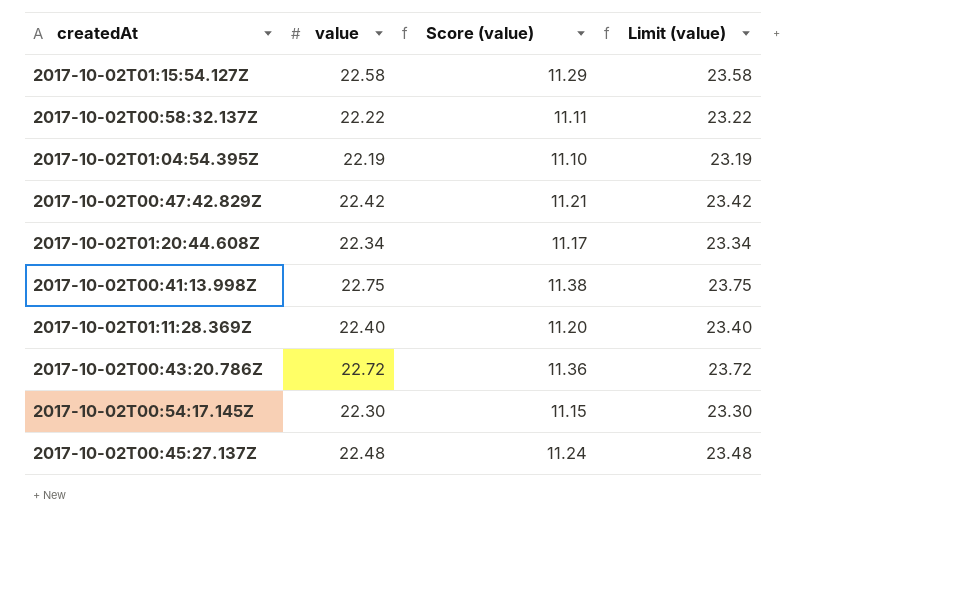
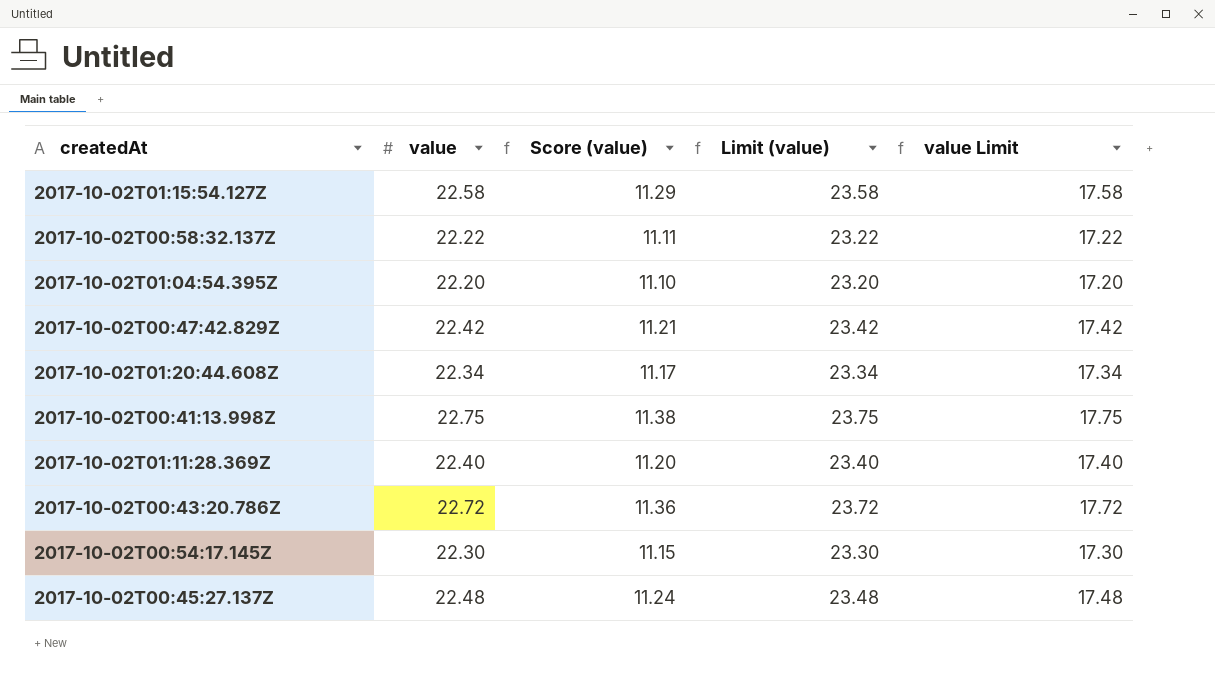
column value Limit | formula: none -> [value] - 5
2017-10-02T01:04:54.395Z | value: 22.19 -> 22.20
2017-10-02T01:04:54.395Z | Limit (value): 23.19 -> 23.20

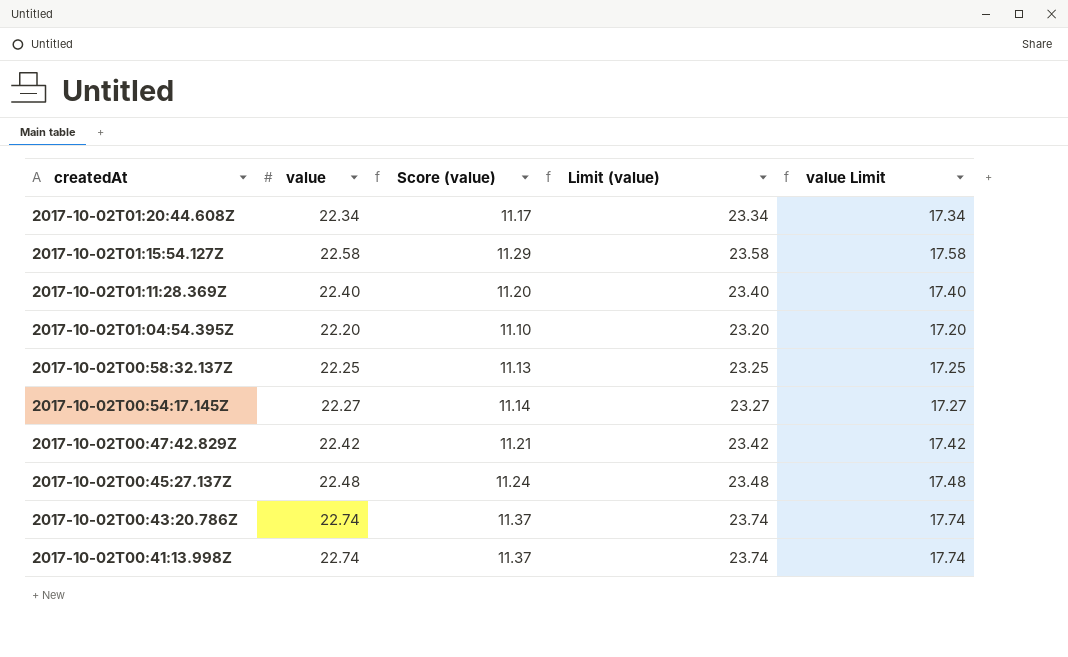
row order: none -> createdAt descending
2017-10-02T00:58:32.137Z | value: 22.22 -> 22.25
2017-10-02T00:58:32.137Z | Score (value): 11.11 -> 11.13
2017-10-02T00:58:32.137Z | Limit (value): 23.22 -> 23.25
2017-10-02T00:58:32.137Z | value Limit: 17.22 -> 17.25
2017-10-02T00:54:17.145Z | value: 22.30 -> 22.27
2017-10-02T00:54:17.145Z | Score (value): 11.15 -> 11.14
2017-10-02T00:54:17.145Z | Limit (value): 23.30 -> 23.27
2017-10-02T00:54:17.145Z | value Limit: 17.30 -> 17.27
2017-10-02T00:43:20.786Z | value: 22.72 -> 22.74
2017-10-02T00:43:20.786Z | Score (value): 11.36 -> 11.37
2017-10-02T00:43:20.786Z | Limit (value): 23.72 -> 23.74
2017-10-02T00:43:20.786Z | value Limit: 17.72 -> 17.74
2017-10-02T00:41:13.998Z | value: 22.75 -> 22.74
2017-10-02T00:41:13.998Z | Score (value): 11.38 -> 11.37
2017-10-02T00:41:13.998Z | Limit (value): 23.75 -> 23.74
2017-10-02T00:41:13.998Z | value Limit: 17.75 -> 17.74

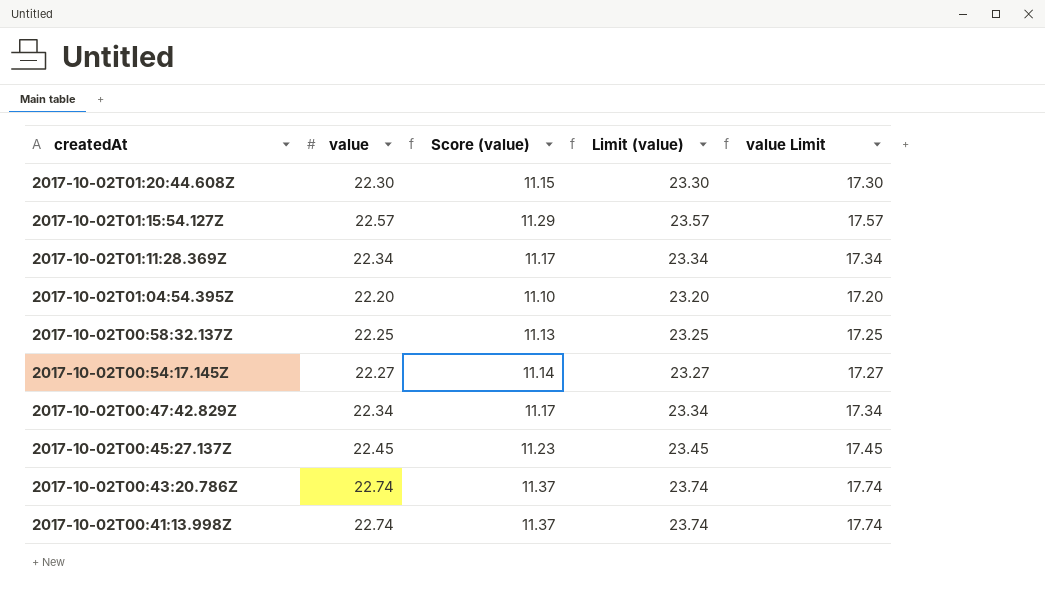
2017-10-02T01:20:44.608Z | value: 22.34 -> 22.30
2017-10-02T01:20:44.608Z | Score (value): 11.17 -> 11.15
2017-10-02T01:20:44.608Z | Limit (value): 23.34 -> 23.30
2017-10-02T01:20:44.608Z | value Limit: 17.34 -> 17.30
2017-10-02T01:15:54.127Z | value: 22.58 -> 22.57
2017-10-02T01:15:54.127Z | Limit (value): 23.58 -> 23.57
2017-10-02T01:15:54.127Z | value Limit: 17.58 -> 17.57
2017-10-02T01:11:28.369Z | value: 22.40 -> 22.34
2017-10-02T01:11:28.369Z | Score (value): 11.20 -> 11.17
2017-10-02T01:11:28.369Z | Limit (value): 23.40 -> 23.34
2017-10-02T01:11:28.369Z | value Limit: 17.40 -> 17.34
2017-10-02T00:47:42.829Z | value: 22.42 -> 22.34
2017-10-02T00:47:42.829Z | Score (value): 11.21 -> 11.17
2017-10-02T00:47:42.829Z | Limit (value): 23.42 -> 23.34
2017-10-02T00:47:42.829Z | value Limit: 17.42 -> 17.34
2017-10-02T00:45:27.137Z | value: 22.48 -> 22.45
2017-10-02T00:45:27.137Z | Score (value): 11.24 -> 11.23
2017-10-02T00:45:27.137Z | Limit (value): 23.48 -> 23.45
2017-10-02T00:45:27.137Z | value Limit: 17.48 -> 17.45

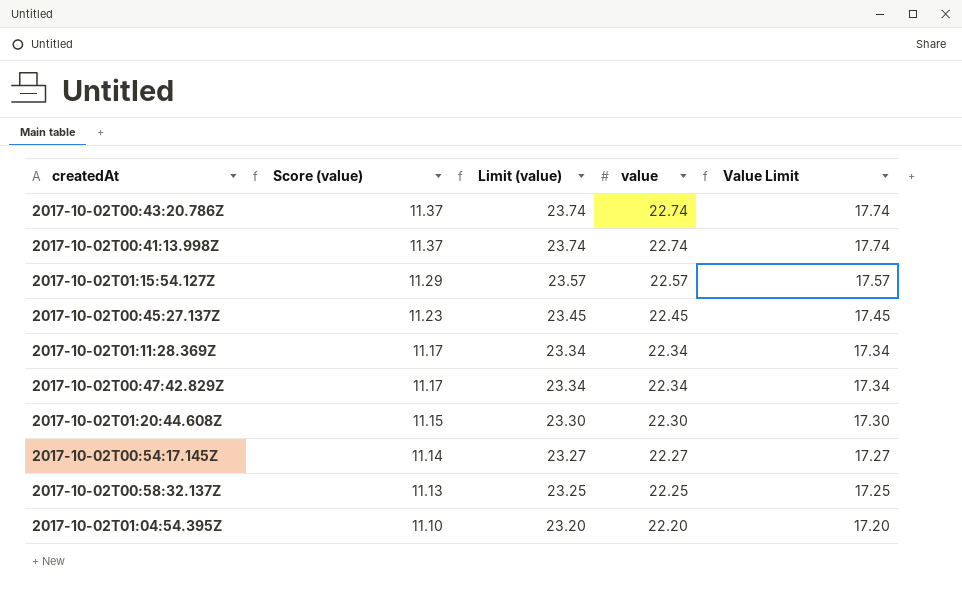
row order: createdAt descending -> Score (value) descending
column value | position: 2 -> 4
column name: value Limit -> Value Limit

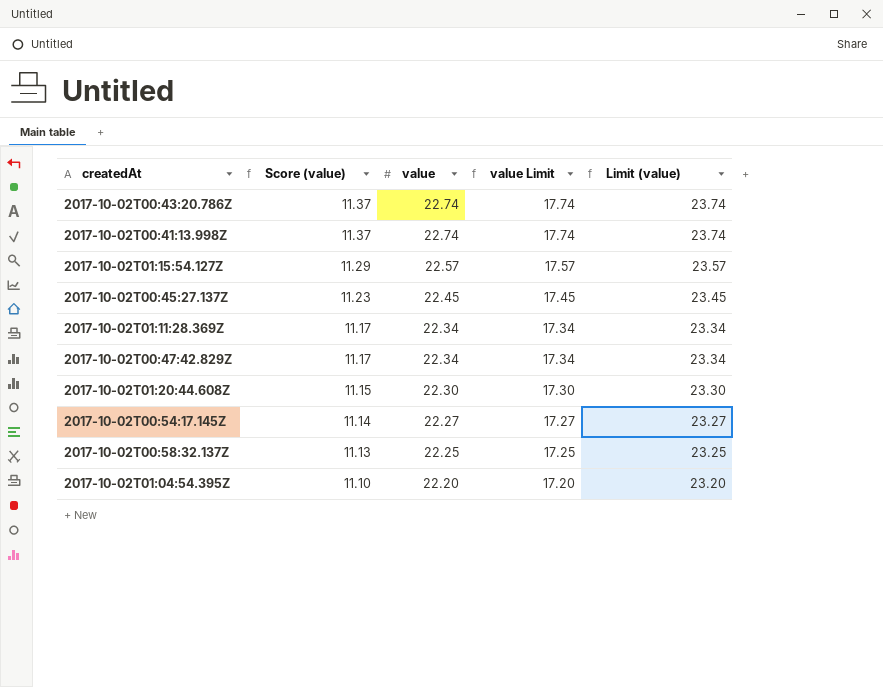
column name: Value Limit -> value Limit
column Limit (value) | position: 3 -> 5

